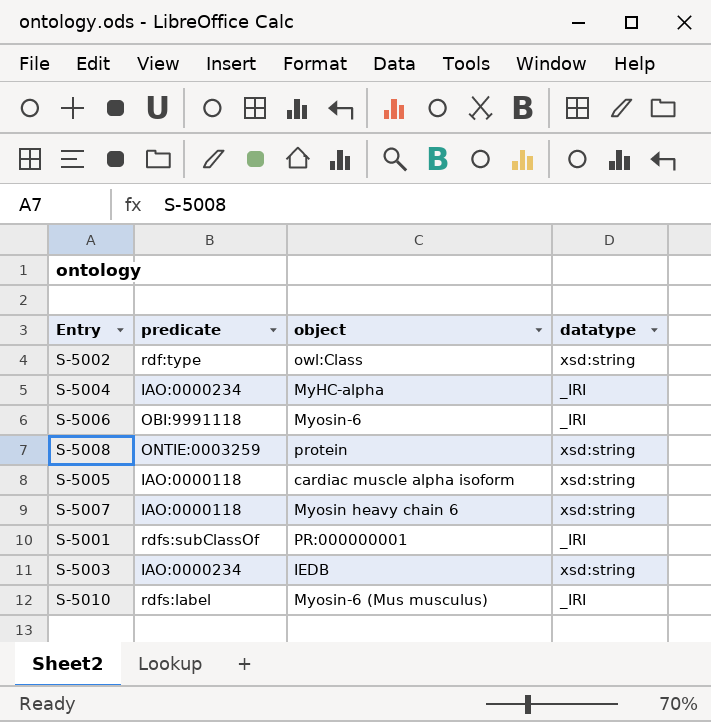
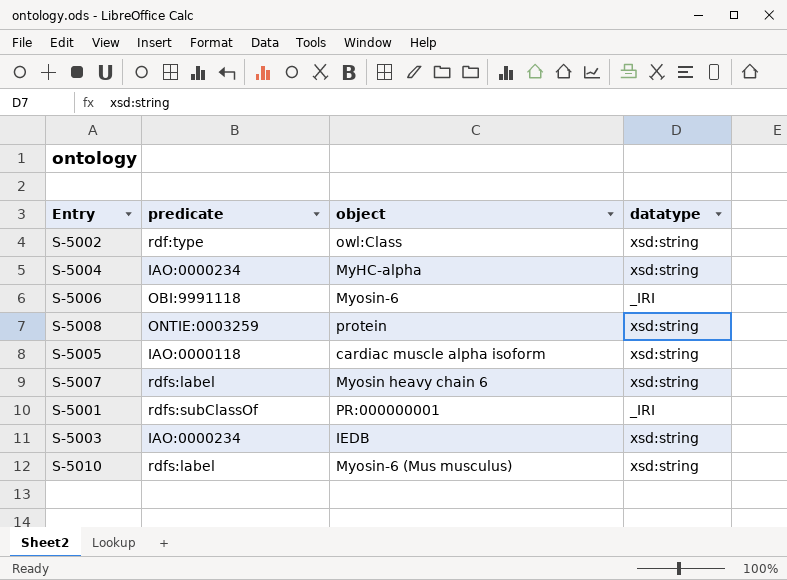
S-5004 | datatype: _IRI -> xsd:string
S-5007 | predicate: IAO:0000118 -> rdfs:label
S-5010 | datatype: _IRI -> xsd:string

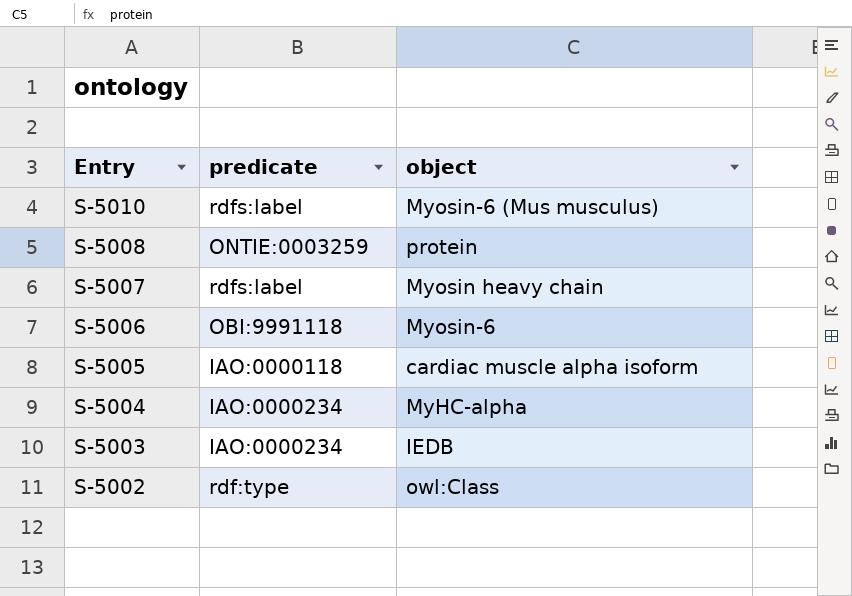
row order: none -> Entry descending
column datatype | position: 4 -> none
row S-5001: rdfs:subClassOf | PR:000000001 | _IRI -> none
S-5007 | object: Myosin heavy chain 6 -> Myosin heavy chain

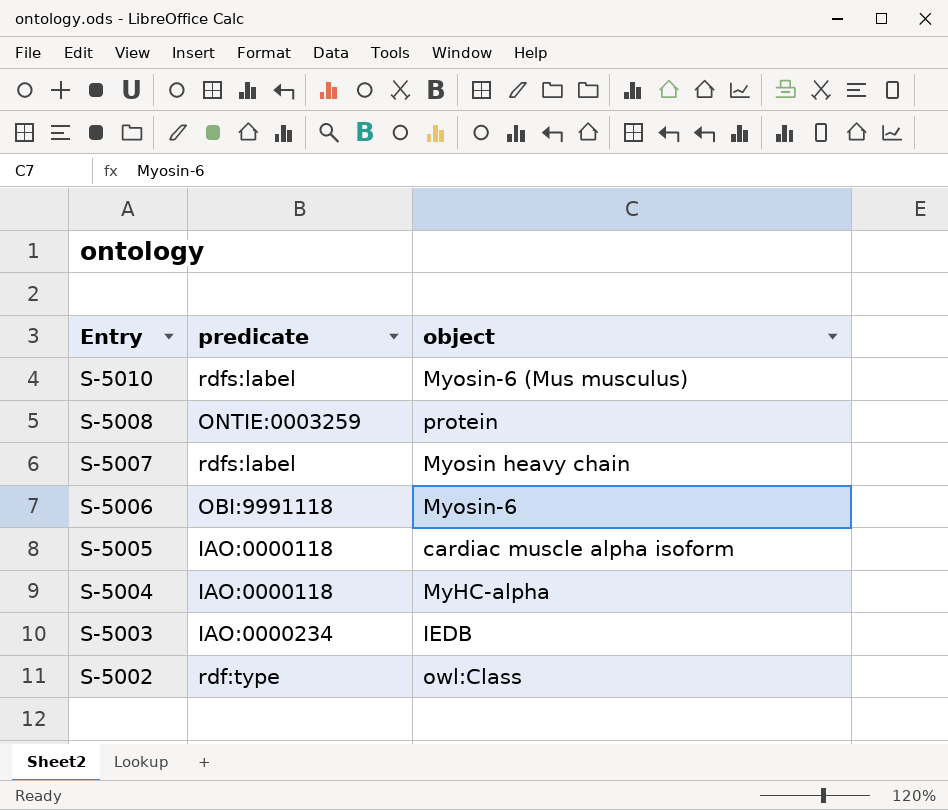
S-5004 | predicate: IAO:0000234 -> IAO:0000118

